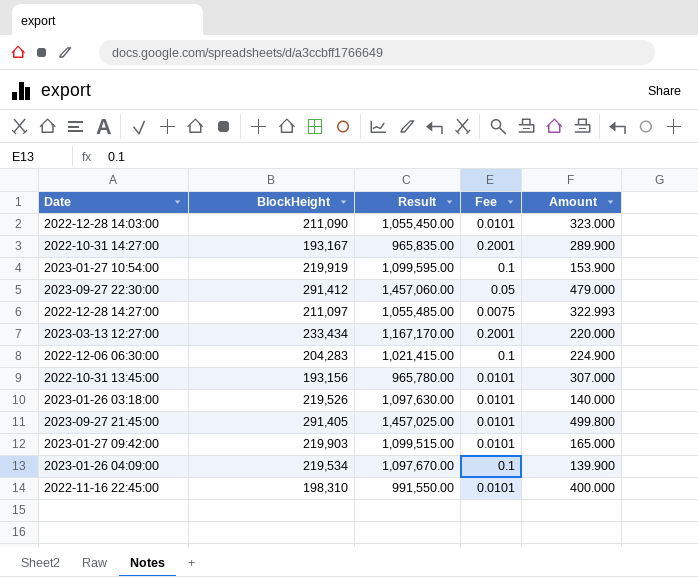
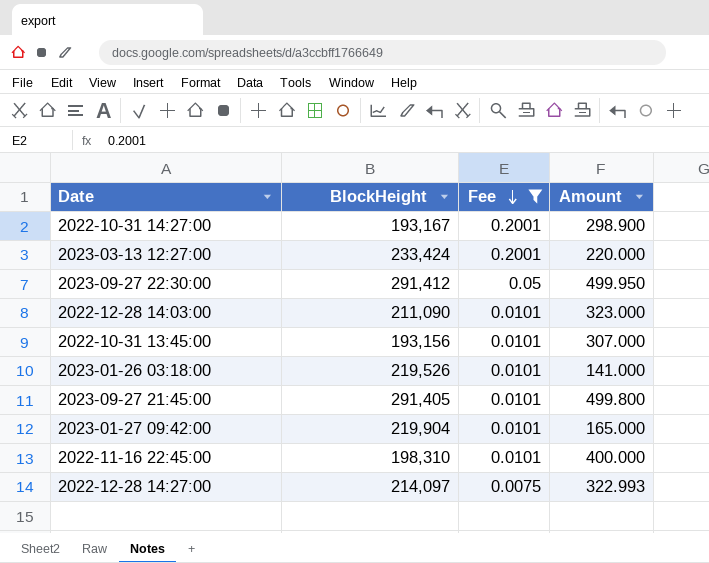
filter: none -> Fee != 0.1
row order: none -> Fee descending
column Result | formula: [BlockHeight] * 5 -> none
2022-10-31 14:27:00 | Amount: 289.900 -> 298.900
2023-03-13 12:27:00 | BlockHeight: 233,434 -> 233,424
2023-09-27 22:30:00 | Amount: 479.000 -> 499.950
2023-01-26 03:18:00 | Amount: 140.000 -> 141.000
2023-01-27 09:42:00 | BlockHeight: 219,903 -> 219,904
2022-12-28 14:27:00 | BlockHeight: 211,097 -> 214,097

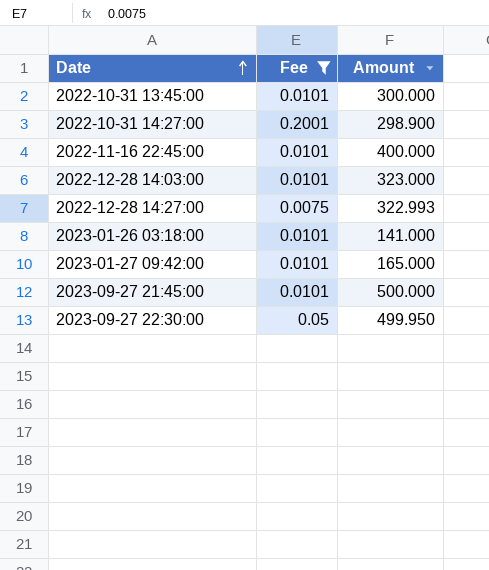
row order: Fee descending -> Date ascending
column BlockHeight | position: 2 -> none
row 2023-03-13 12:27:00: 233,424 | 0.2001 | 220.000 -> none
2022-10-31 13:45:00 | Amount: 307.000 -> 300.000
2023-09-27 21:45:00 | Amount: 499.800 -> 500.000

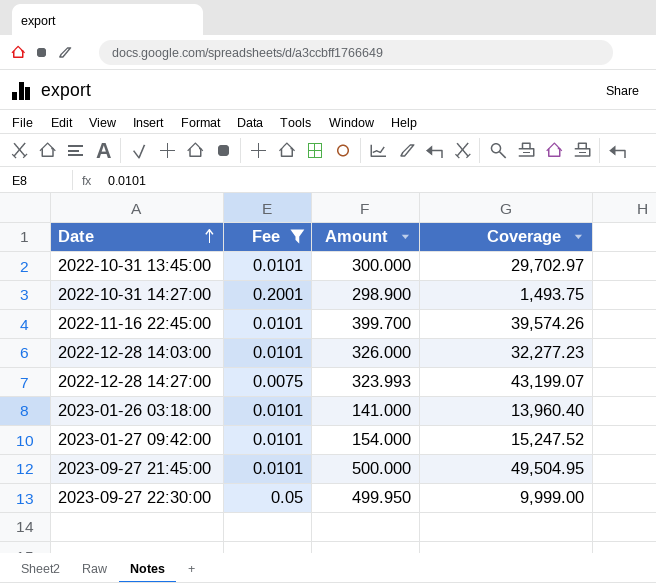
column Coverage | formula: none -> [Amount] / [Fee]
2022-11-16 22:45:00 | Amount: 400.000 -> 399.700
2022-12-28 14:03:00 | Amount: 323.000 -> 326.000
2022-12-28 14:27:00 | Amount: 322.993 -> 323.993
2023-01-27 09:42:00 | Amount: 165.000 -> 154.000

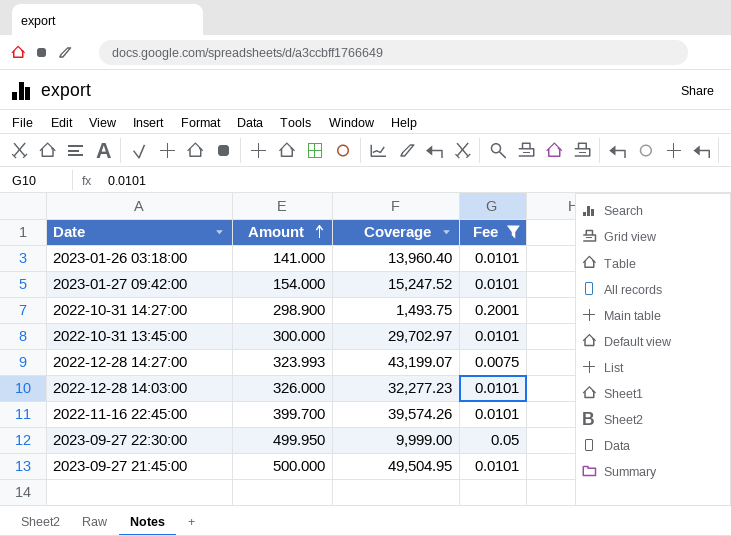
row order: Date ascending -> Amount ascending
column Fee | position: 2 -> 4

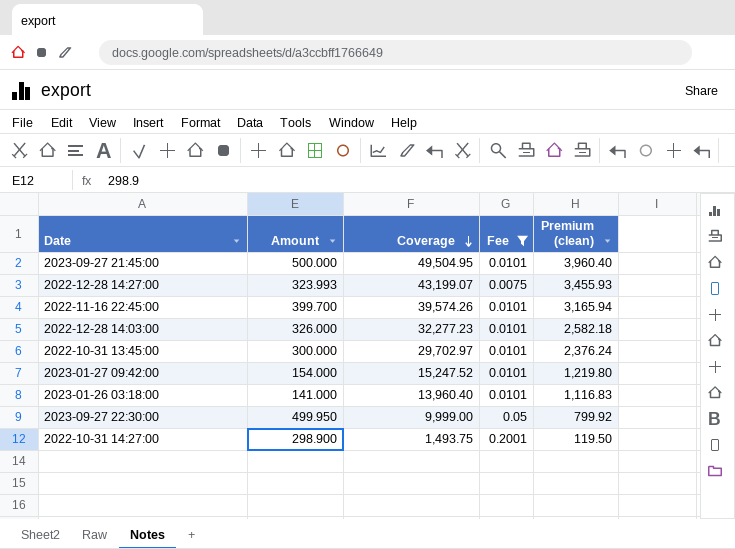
row order: Amount ascending -> Coverage descending
column Premium (clean) | formula: none -> [Coverage] * 0.08

